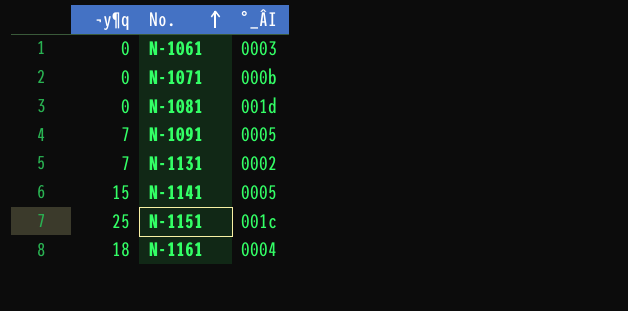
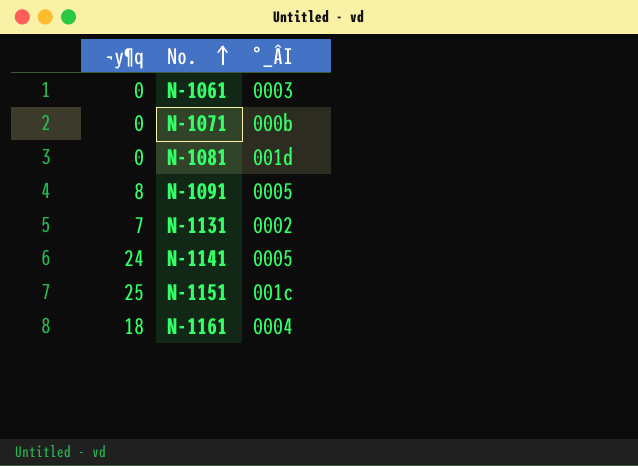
N-1091 | ¬y¶q: 7 -> 8
N-1141 | ¬y¶q: 15 -> 24

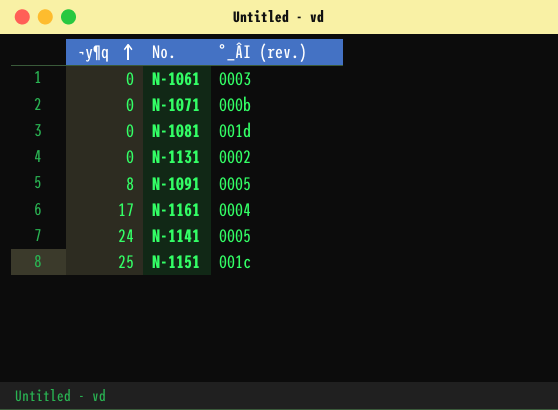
row order: No. ascending -> ¬y¶q ascending
column name: °_ÂI -> °_ÂI (rev.)
N-1131 | ¬y¶q: 7 -> 0
N-1161 | ¬y¶q: 18 -> 17

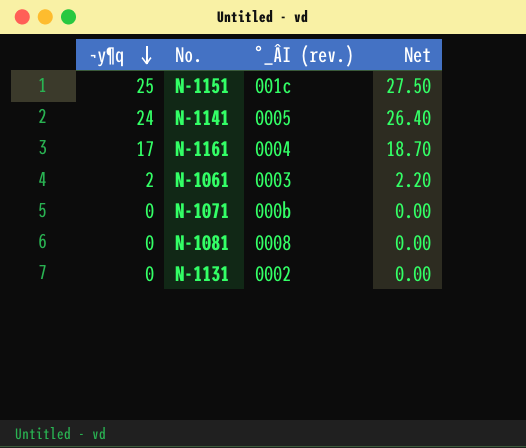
row order: ¬y¶q ascending -> ¬y¶q descending
column Net | formula: none -> [¬y¶q] * 1.1
row N-1091: 8 | 0005 -> none
N-1061 | ¬y¶q: 0 -> 2
N-1081 | °_ÂI (rev.): 001d -> 0008

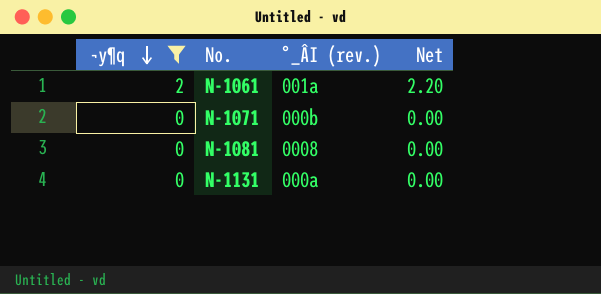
filter: none -> ¬y¶q <= 2
N-1061 | °_ÂI (rev.): 0003 -> 001a
N-1131 | °_ÂI (rev.): 0002 -> 000a

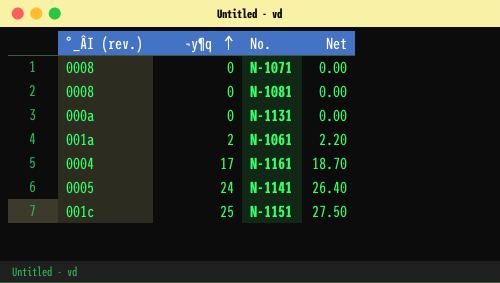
filter: ¬y¶q <= 2 -> none
row order: ¬y¶q descending -> ¬y¶q ascending
column °_ÂI (rev.) | position: 3 -> 1
N-1071 | °_ÂI (rev.): 000b -> 0008

